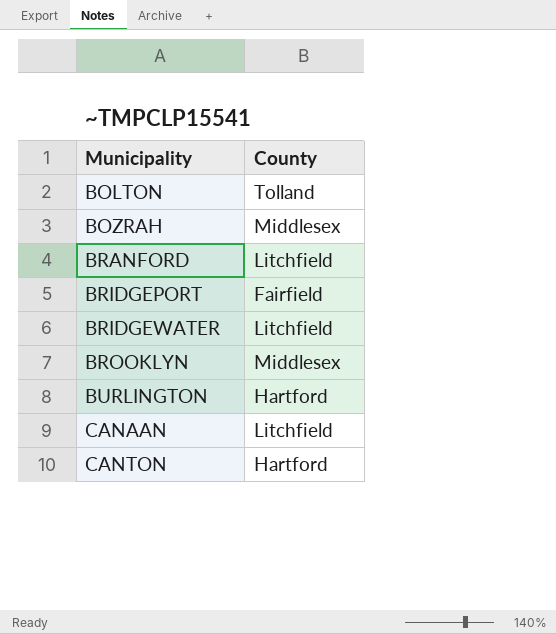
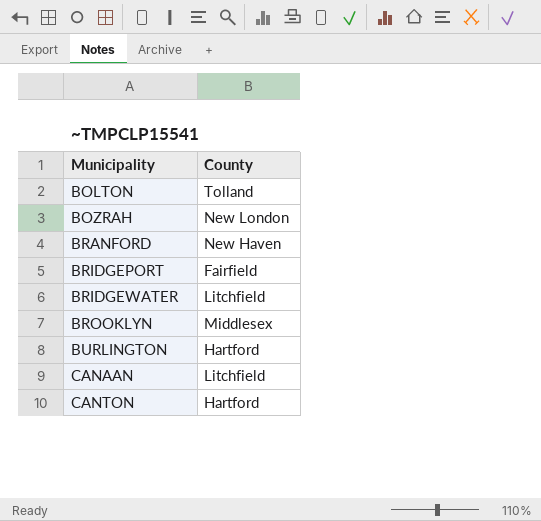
BOZRAH | County: Middlesex -> New London
BRANFORD | County: Litchfield -> New Haven

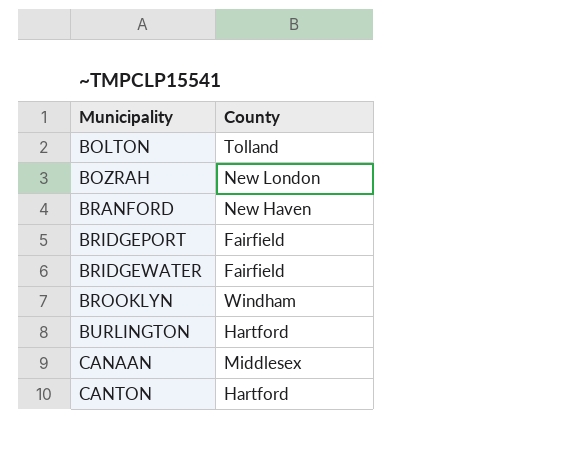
BRIDGEWATER | County: Litchfield -> Fairfield
BROOKLYN | County: Middlesex -> Windham
CANAAN | County: Litchfield -> Middlesex

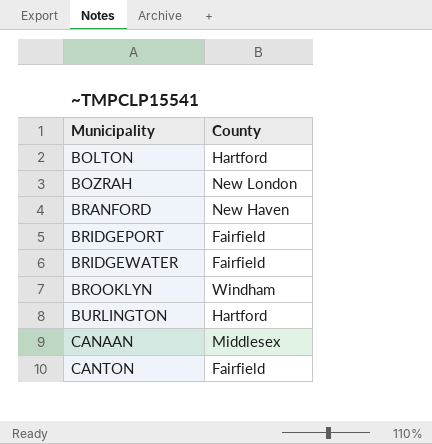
BOLTON | County: Tolland -> Hartford
CANTON | County: Hartford -> Fairfield

